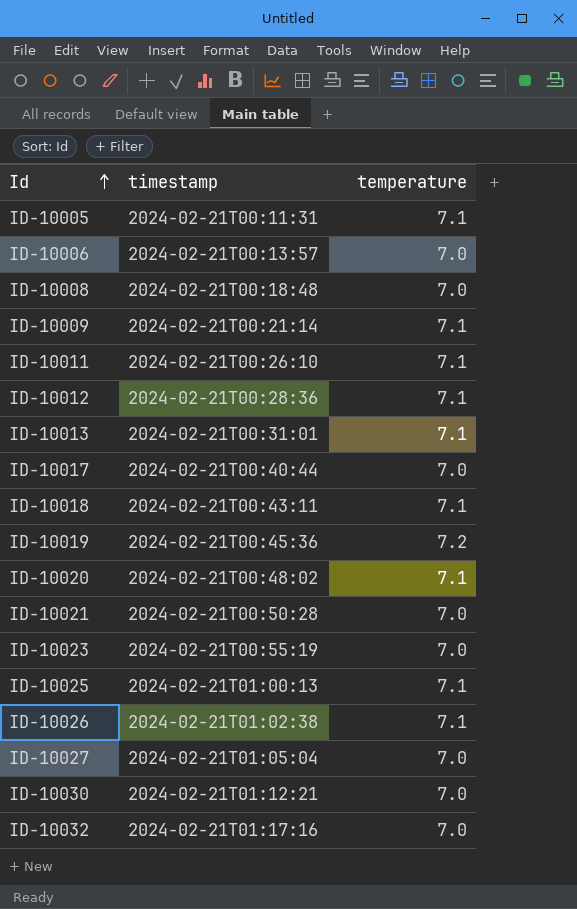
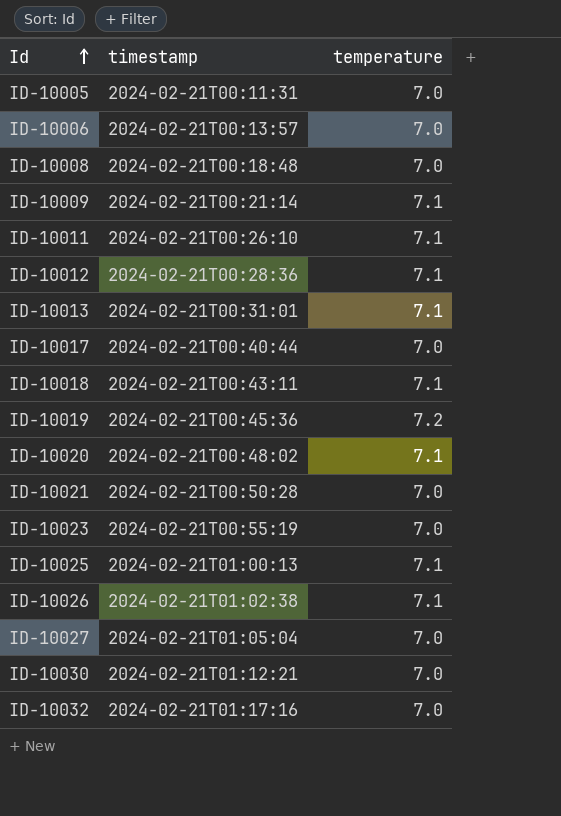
ID-10005 | temperature: 7.1 -> 7.0

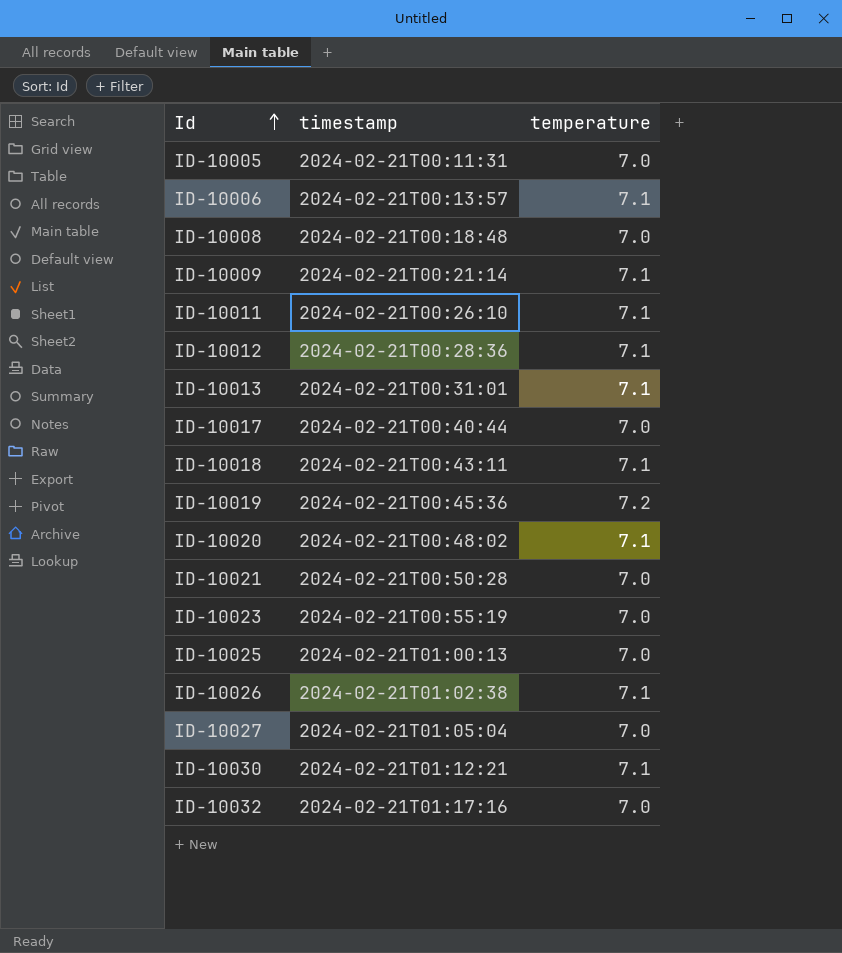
ID-10006 | temperature: 7.0 -> 7.1
ID-10025 | temperature: 7.1 -> 7.0
ID-10030 | temperature: 7.0 -> 7.1

